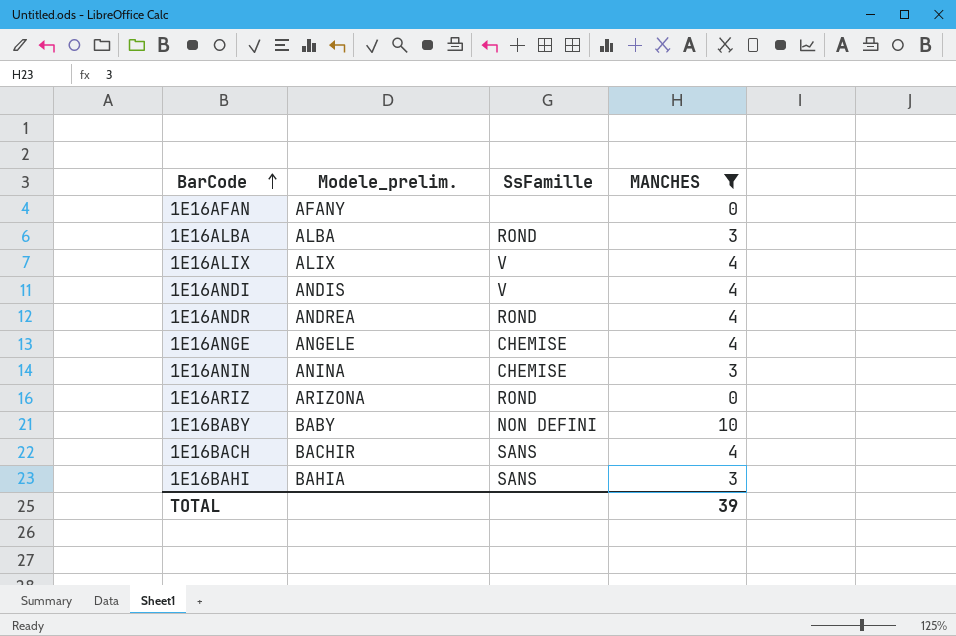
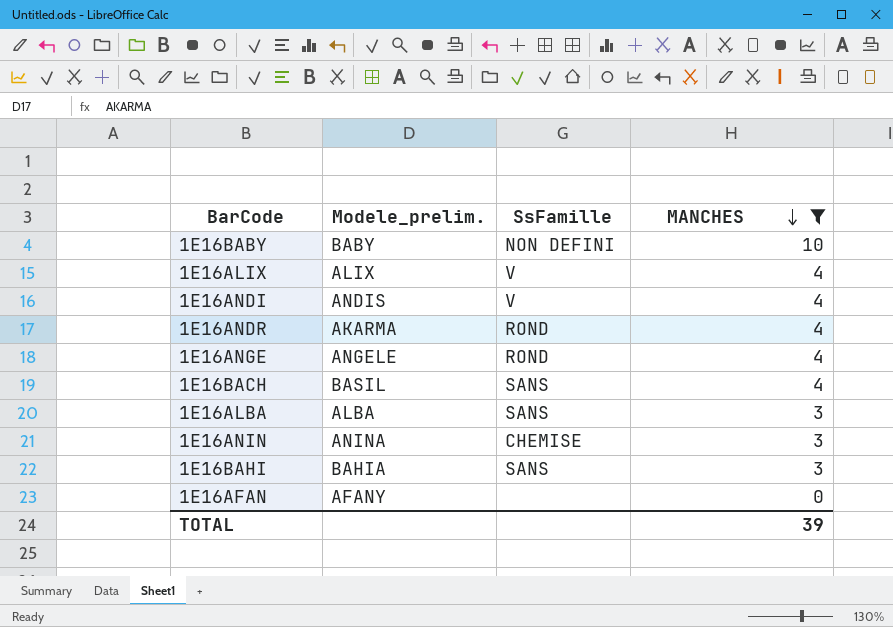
row order: BarCode ascending -> MANCHES descending
row 1E16ARIZ: ARIZONA | ROND | 0 -> none
1E16ANDR | Modele_prelim.: ANDREA -> AKARMA
1E16ANGE | SsFamille: CHEMISE -> ROND
1E16BACH | Modele_prelim.: BACHIR -> BASIL
1E16ALBA | SsFamille: ROND -> SANS

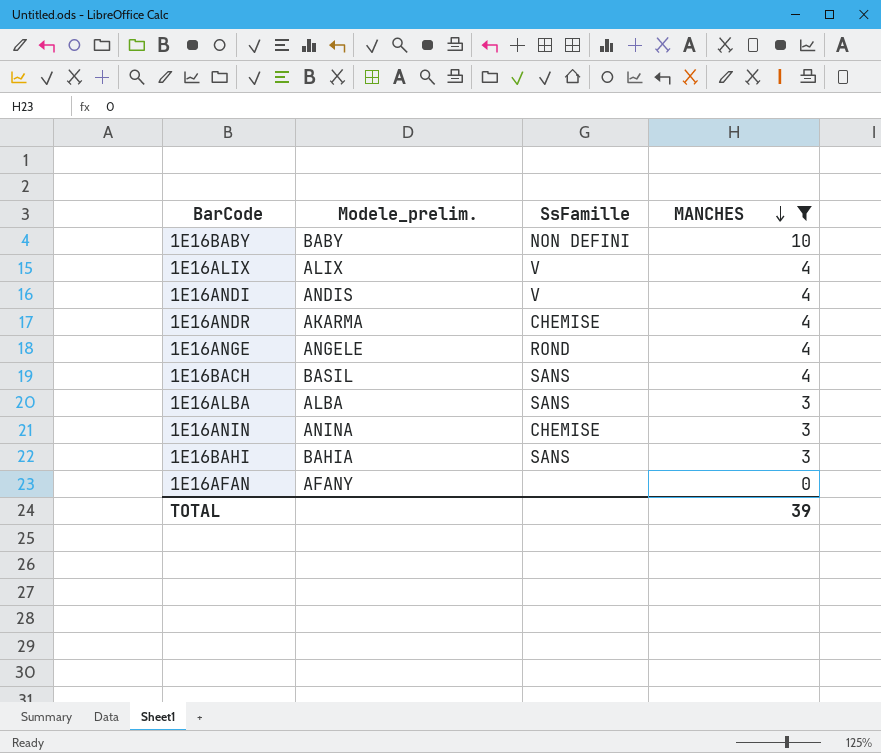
1E16ANDR | SsFamille: ROND -> CHEMISE

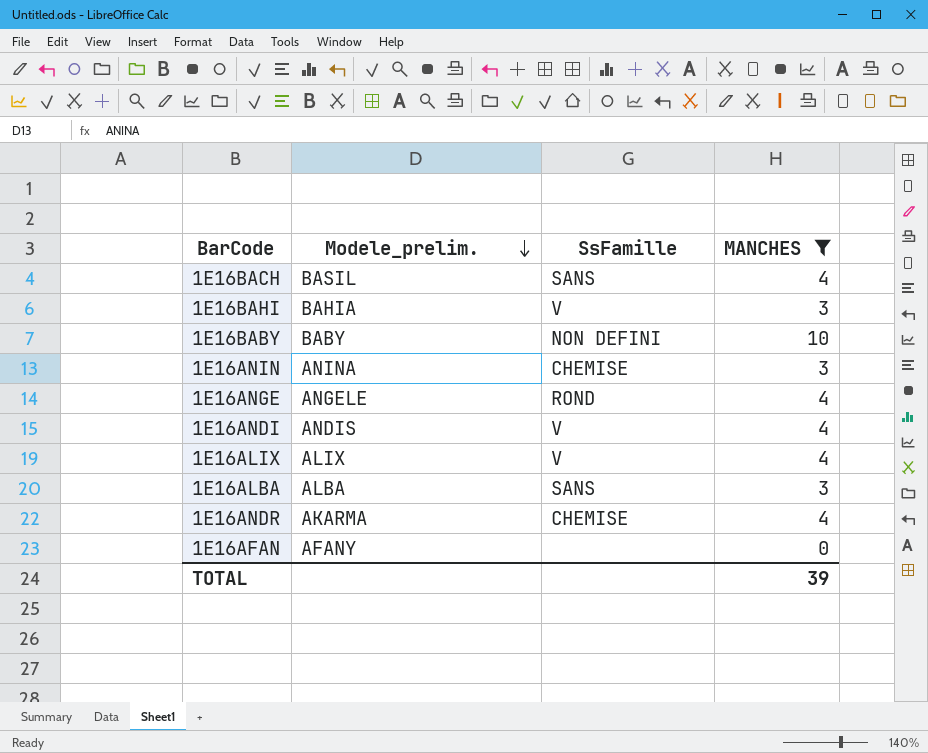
row order: MANCHES descending -> Modele_prelim. descending
1E16BAHI | SsFamille: SANS -> V

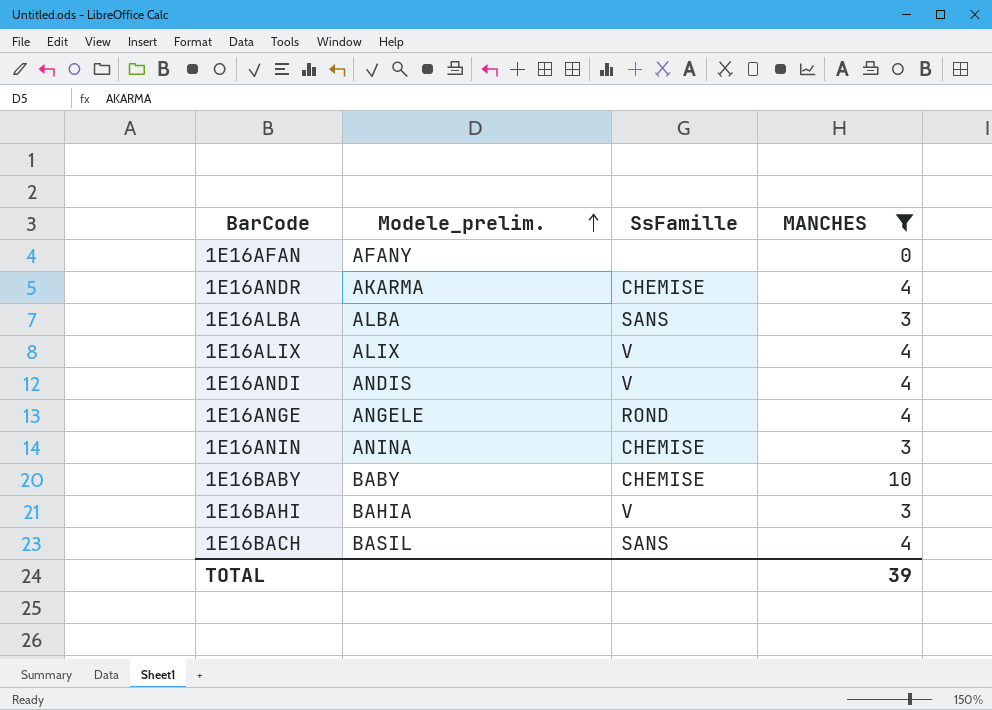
row order: Modele_prelim. descending -> Modele_prelim. ascending
1E16BABY | SsFamille: NON DEFINI -> CHEMISE

